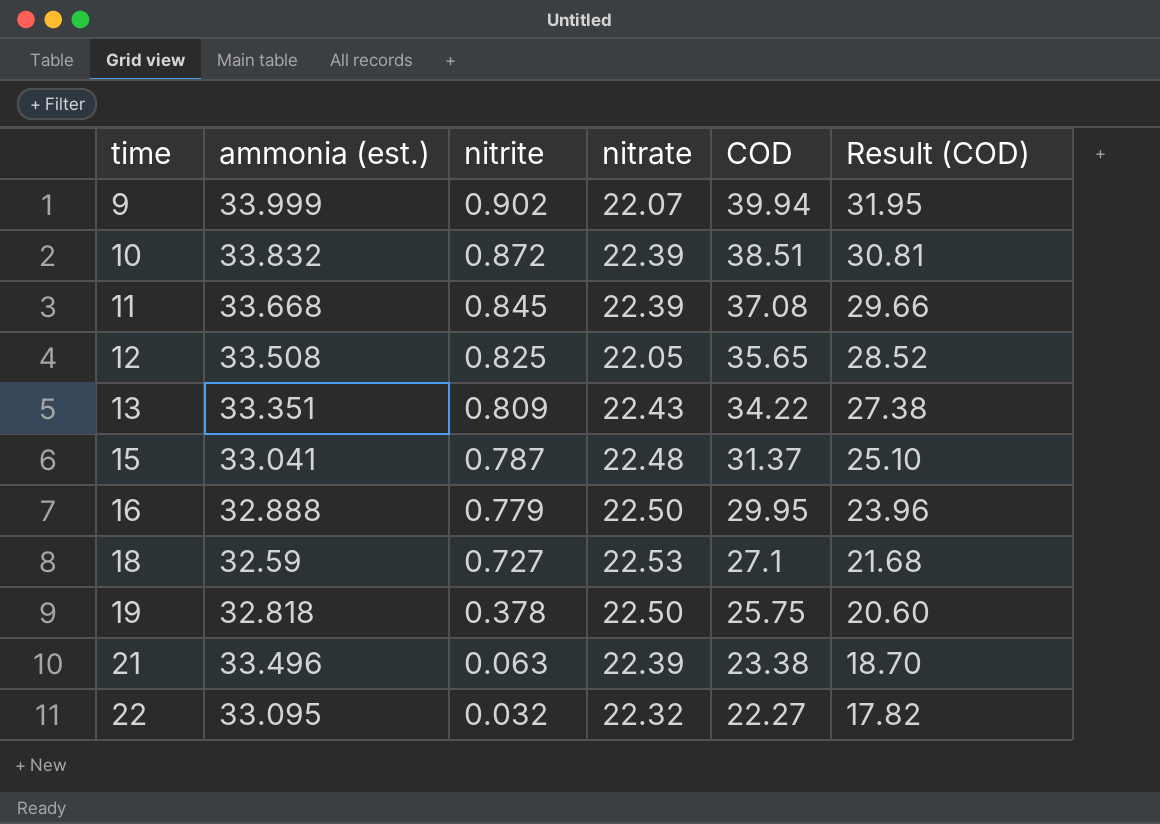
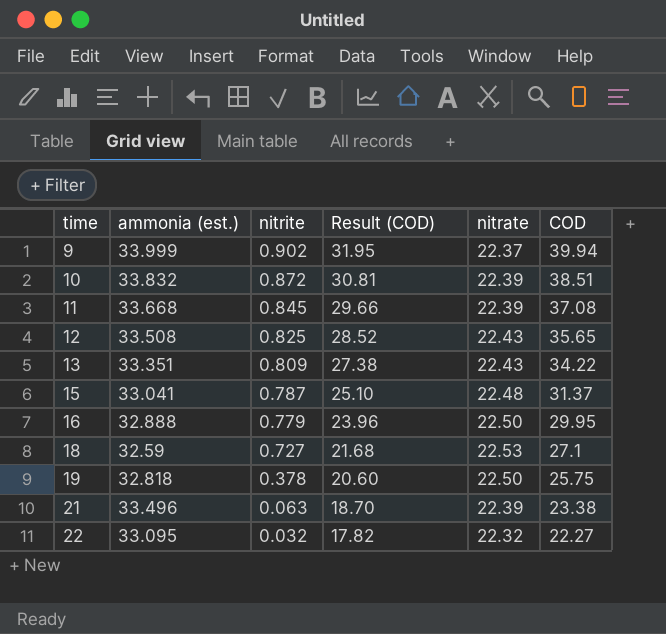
column Result (COD) | position: 6 -> 4
9 | nitrate: 22.07 -> 22.37
12 | nitrate: 22.05 -> 22.43

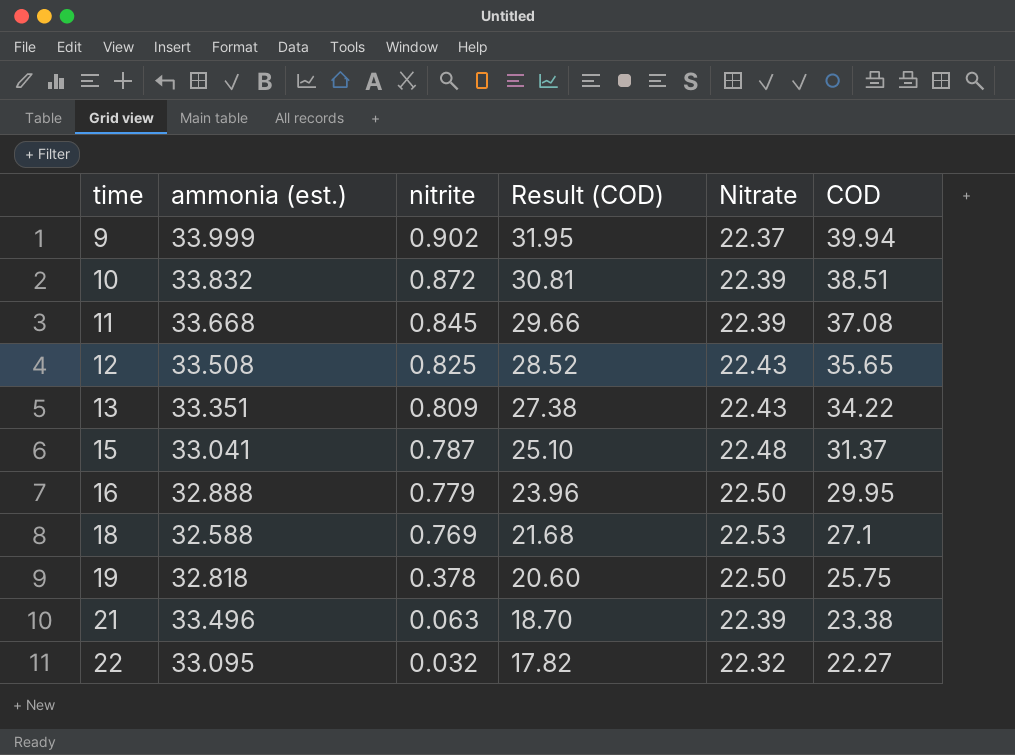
column name: nitrate -> Nitrate
18 | ammonia (est.): 32.59 -> 32.588
18 | nitrite: 0.727 -> 0.769

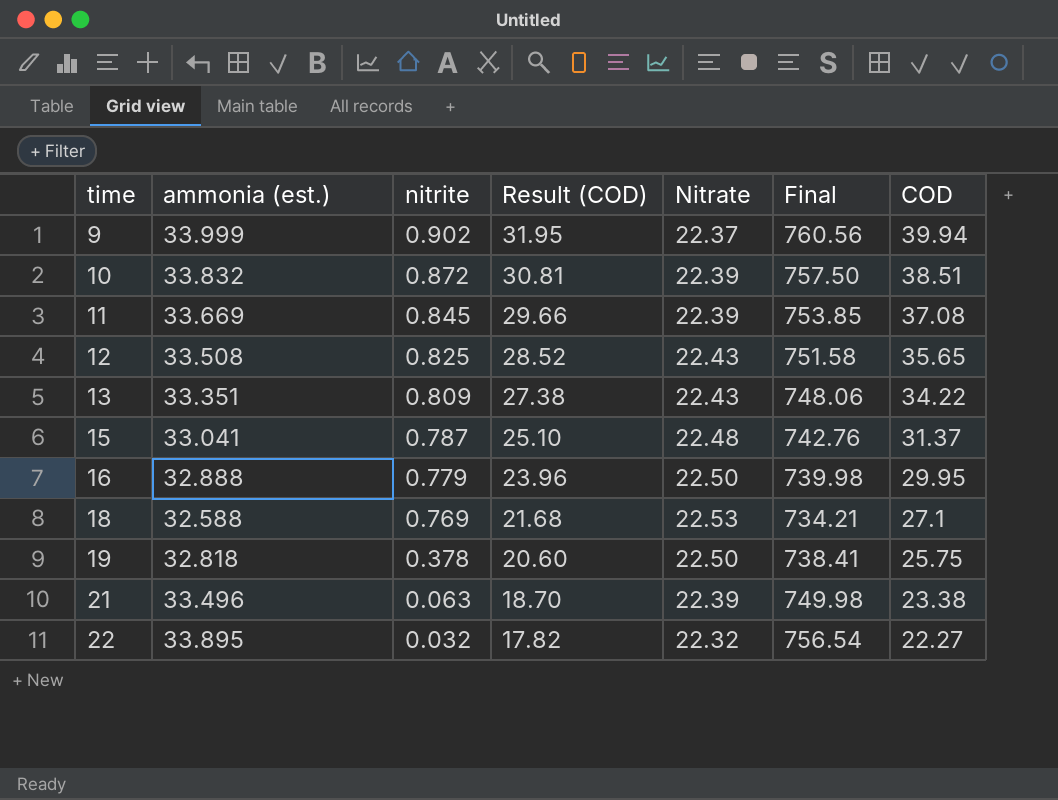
column Final | formula: none -> [ammonia (est.)] * [Nitrate]
11 | ammonia (est.): 33.668 -> 33.669
22 | ammonia (est.): 33.095 -> 33.895

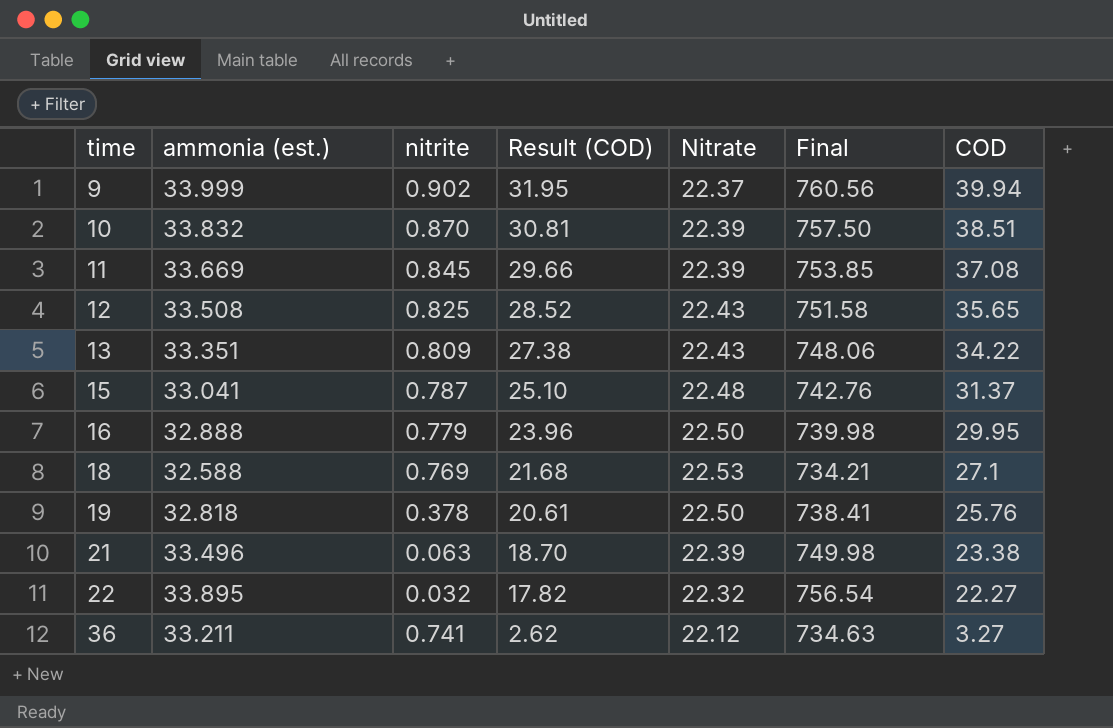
10 | nitrite: 0.872 -> 0.870
19 | Result (COD): 20.60 -> 20.61
19 | COD: 25.75 -> 25.76
row 36: none -> 33.211 | 0.741 | 2.62 | 22.12 | 734.63 | 3.27

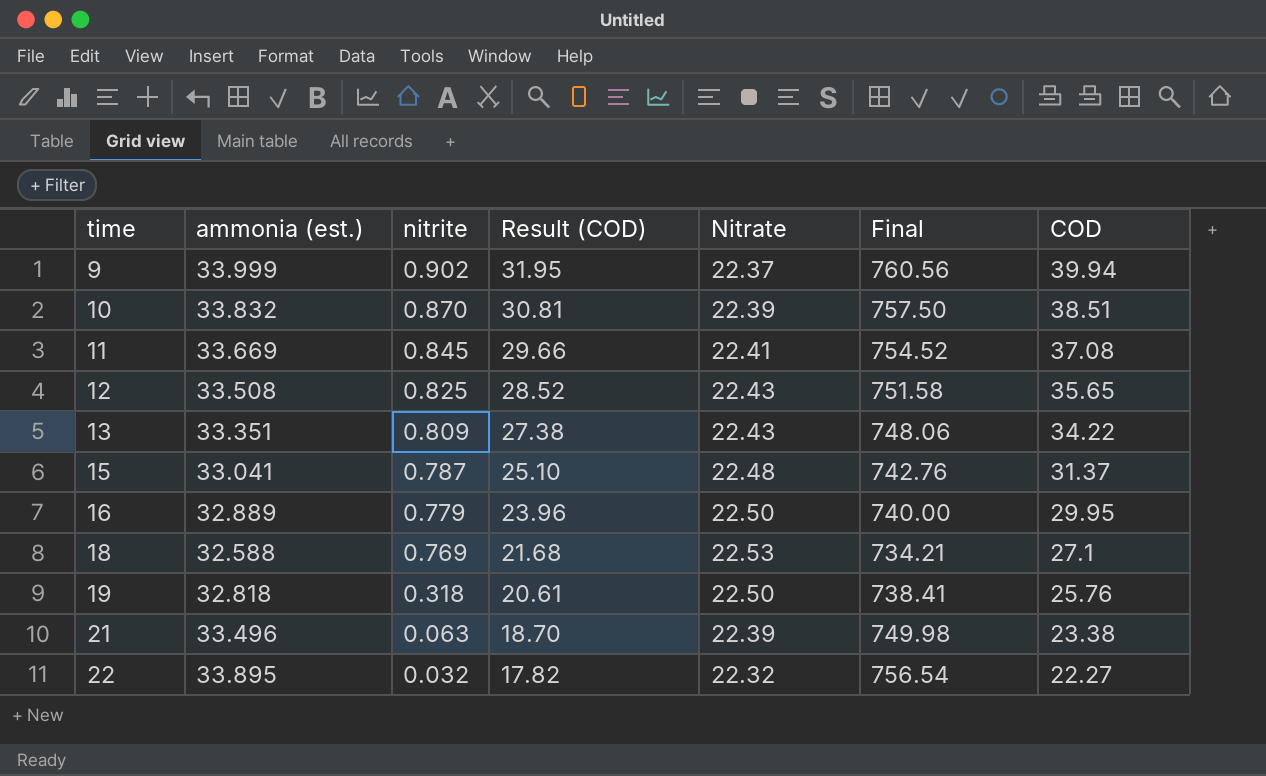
row 36: 33.211 | 0.741 | 2.62 | 22.12 | 734.63 | 3.27 -> none
11 | Nitrate: 22.39 -> 22.41
11 | Final: 753.85 -> 754.52
16 | ammonia (est.): 32.888 -> 32.889
16 | Final: 739.98 -> 740.00
19 | nitrite: 0.378 -> 0.318

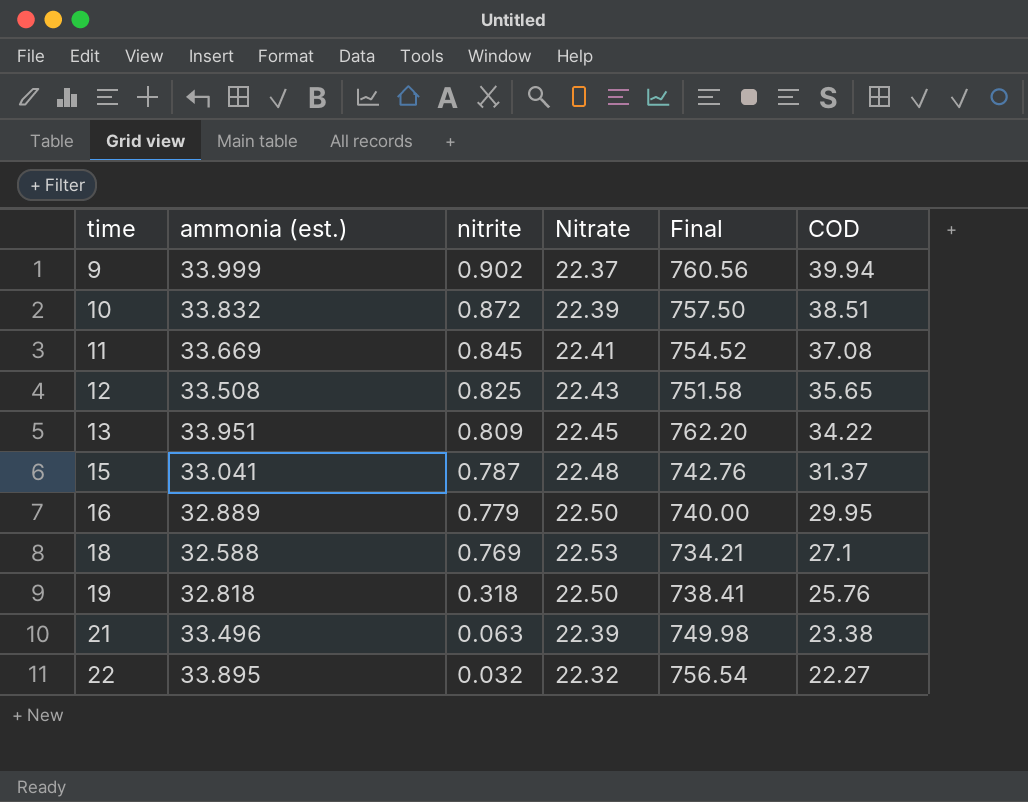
column Result (COD) | formula: [COD] * 0.8 -> none
10 | nitrite: 0.870 -> 0.872
13 | ammonia (est.): 33.351 -> 33.951
13 | Nitrate: 22.43 -> 22.45
13 | Final: 748.06 -> 762.20

